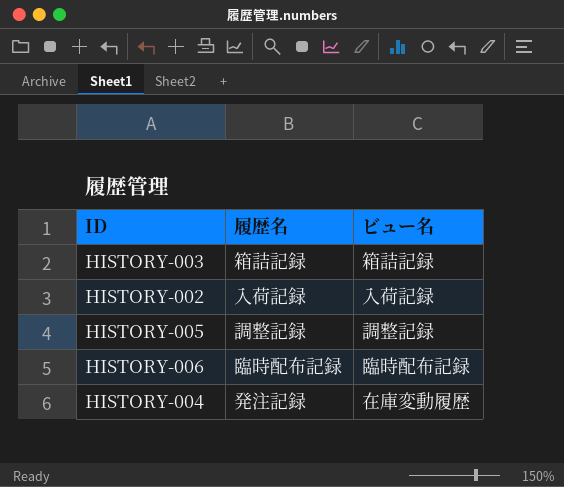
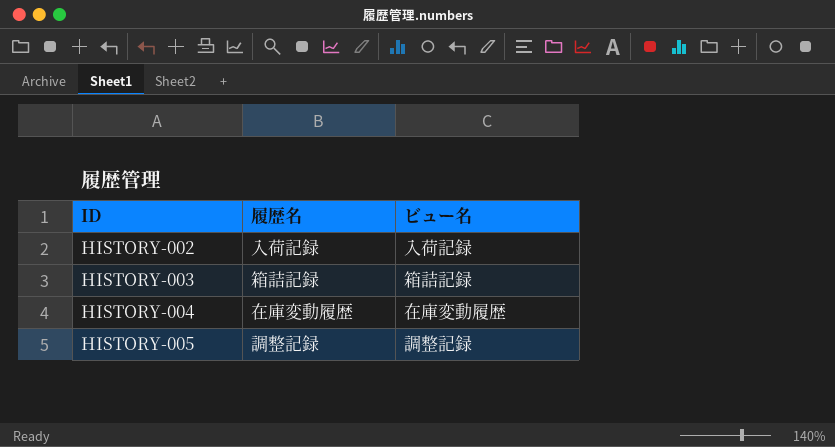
row order: none -> ID ascending
row HISTORY-006: 臨時配布記録 | 臨時配布記録 -> none
HISTORY-004 | 履歴名: 発注記録 -> 在庫変動履歴

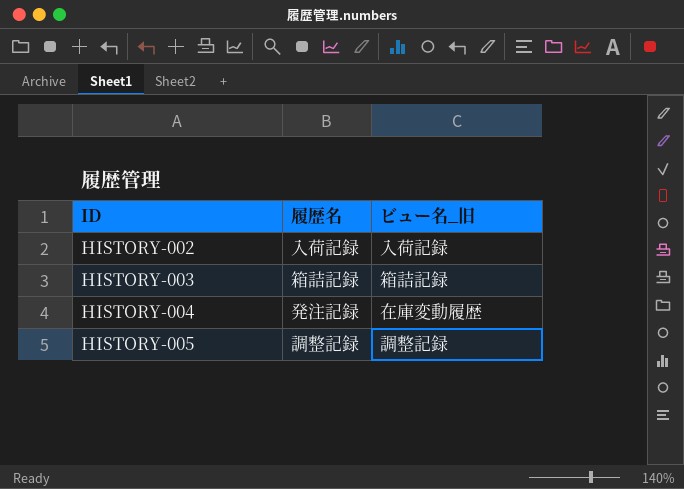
column name: ビュー名 -> ビュー名_旧
HISTORY-004 | 履歴名: 在庫変動履歴 -> 発注記録

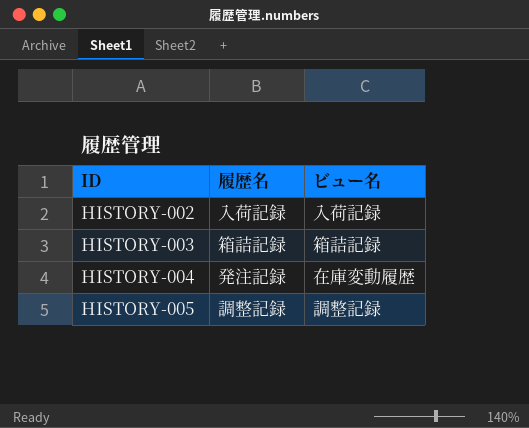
column name: ビュー名_旧 -> ビュー名

